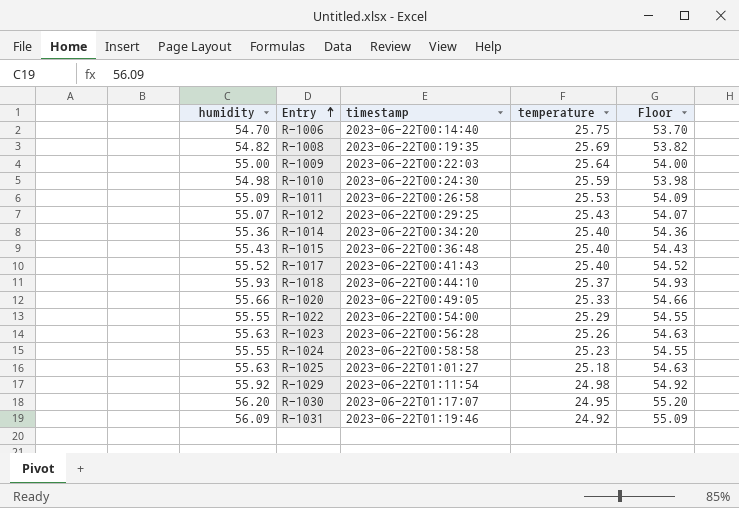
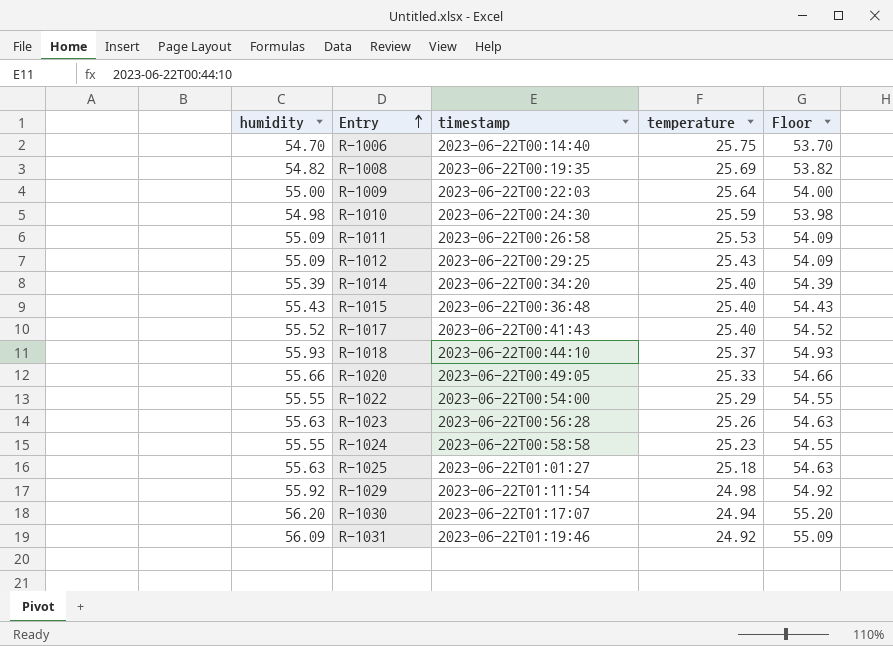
R-1012 | humidity: 55.07 -> 55.09
R-1012 | Floor: 54.07 -> 54.09
R-1014 | humidity: 55.36 -> 55.39
R-1014 | Floor: 54.36 -> 54.39
R-1030 | temperature: 24.95 -> 24.94

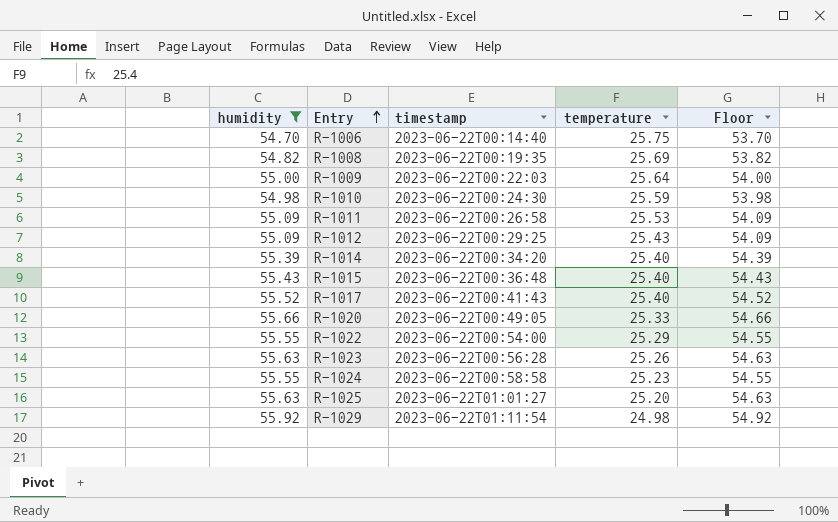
filter: none -> humidity <= 55.92
R-1025 | temperature: 25.18 -> 25.20

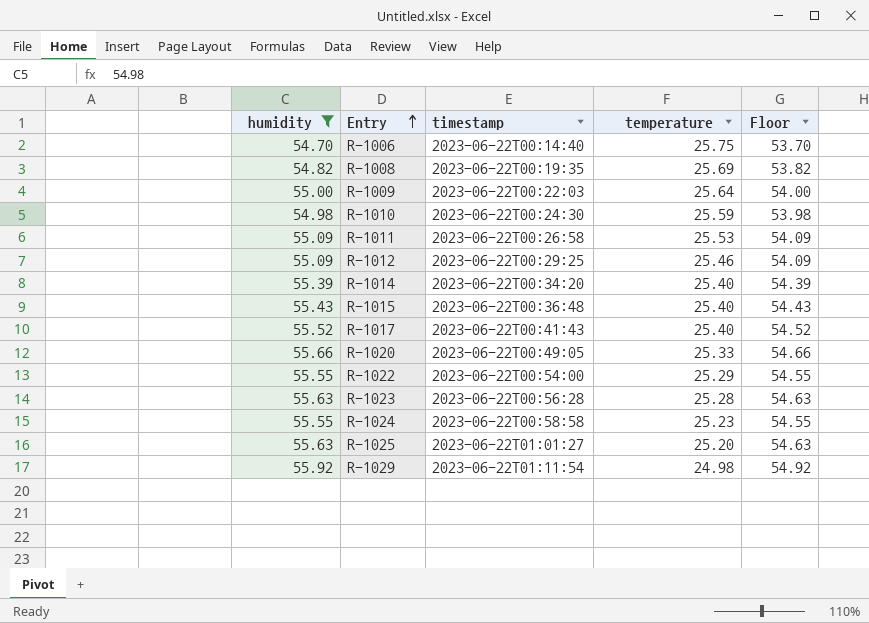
R-1012 | temperature: 25.43 -> 25.46
R-1023 | temperature: 25.26 -> 25.28

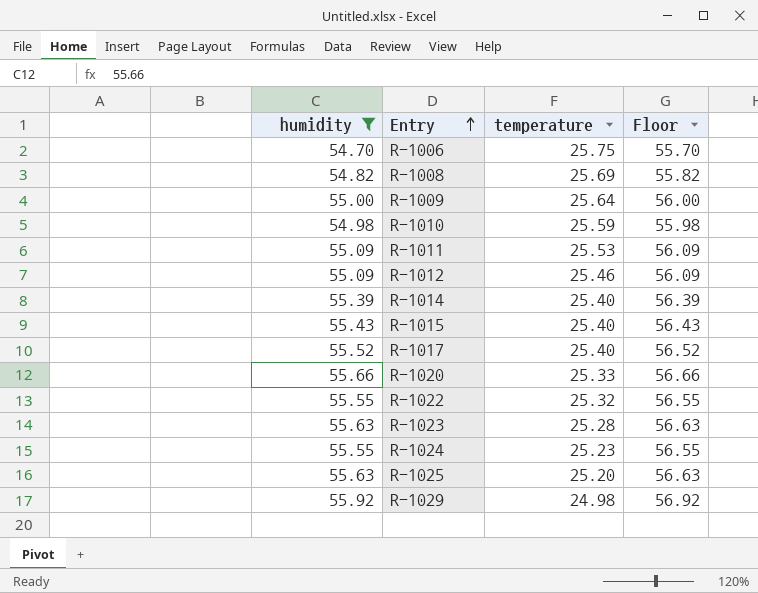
column timestamp | position: 3 -> none
column Floor | formula: [humidity] - 1 -> [humidity] + 1
R-1022 | temperature: 25.29 -> 25.32

